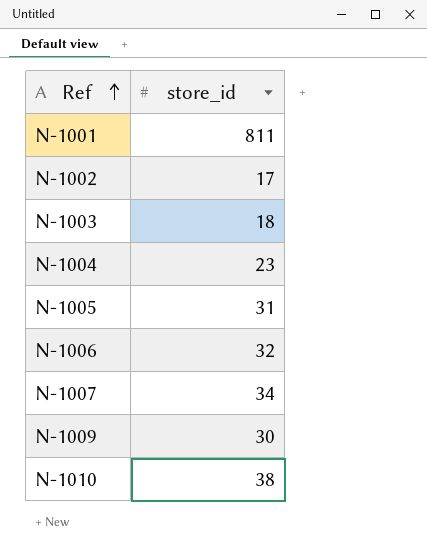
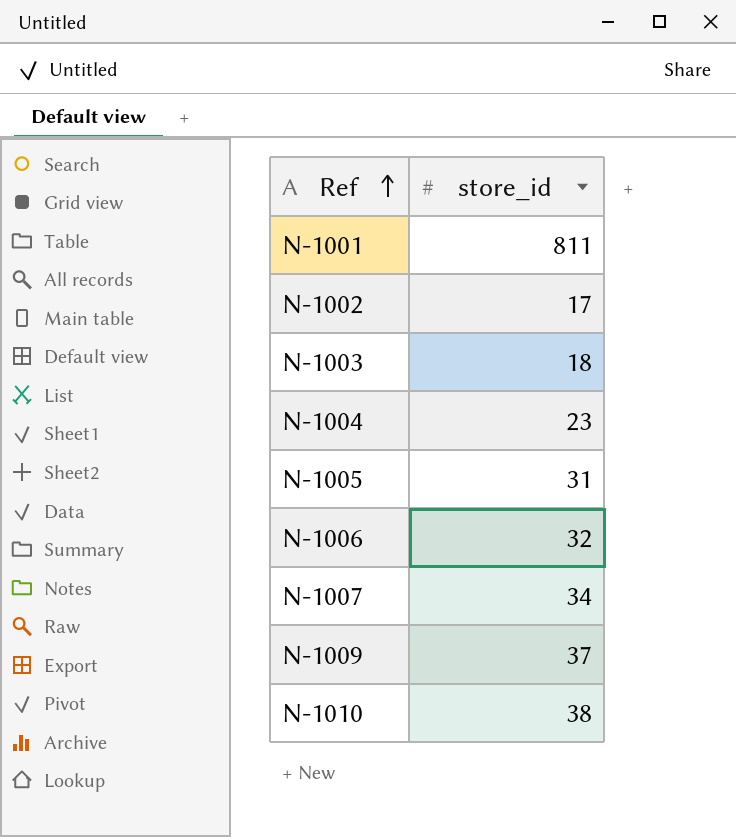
N-1009 | store_id: 30 -> 37

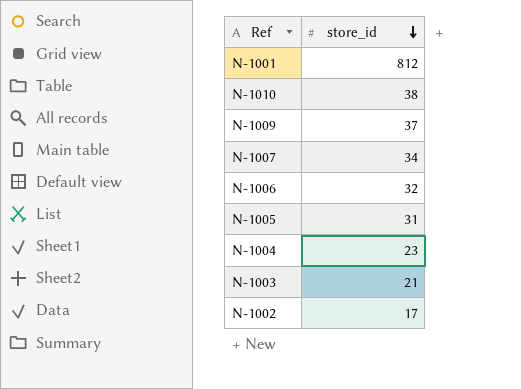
row order: Ref ascending -> store_id descending
N-1001 | store_id: 811 -> 812
N-1003 | store_id: 18 -> 21

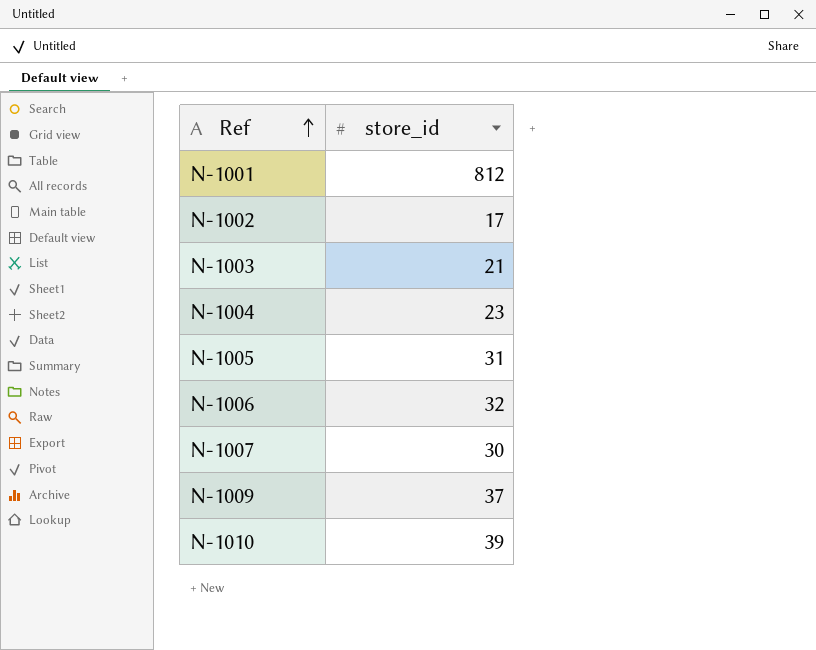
row order: store_id descending -> Ref ascending
N-1007 | store_id: 34 -> 30
N-1010 | store_id: 38 -> 39

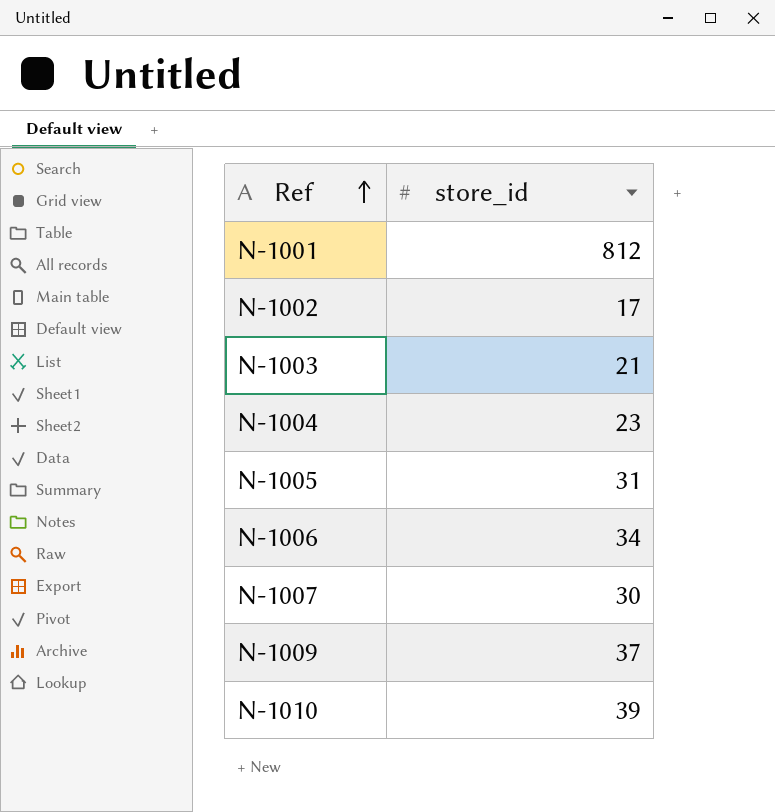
N-1006 | store_id: 32 -> 34

